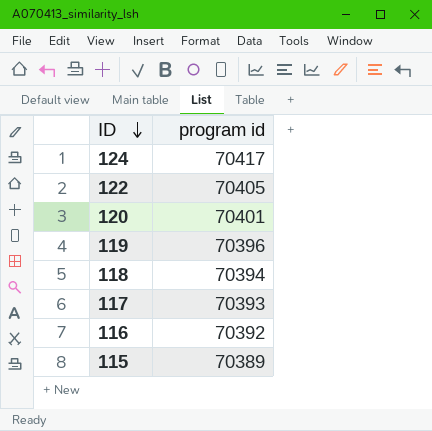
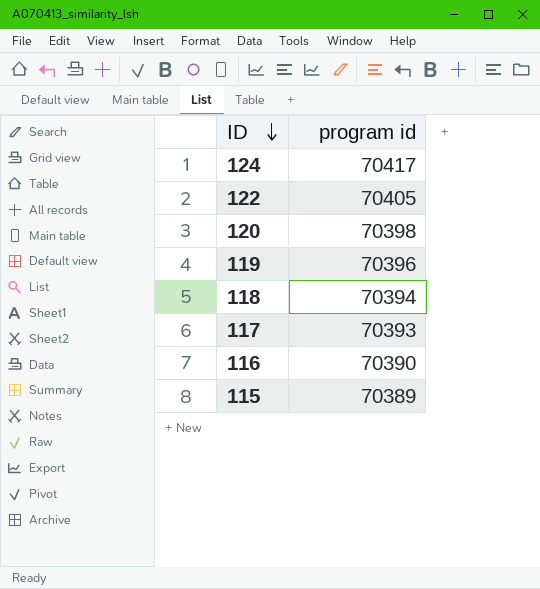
120 | program id: 70401 -> 70398
116 | program id: 70392 -> 70390

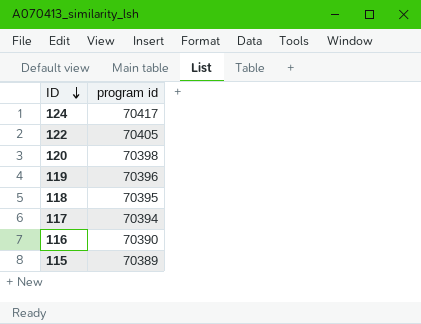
118 | program id: 70394 -> 70395
117 | program id: 70393 -> 70394

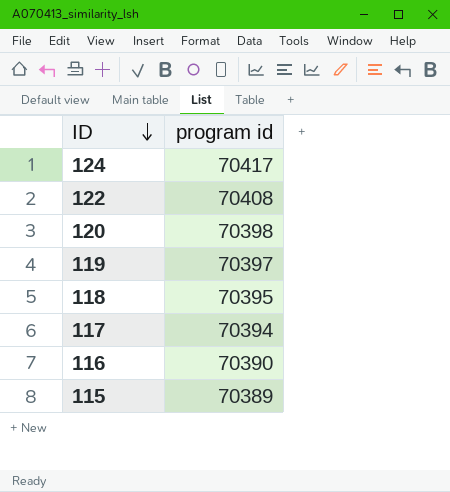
122 | program id: 70405 -> 70408
119 | program id: 70396 -> 70397

